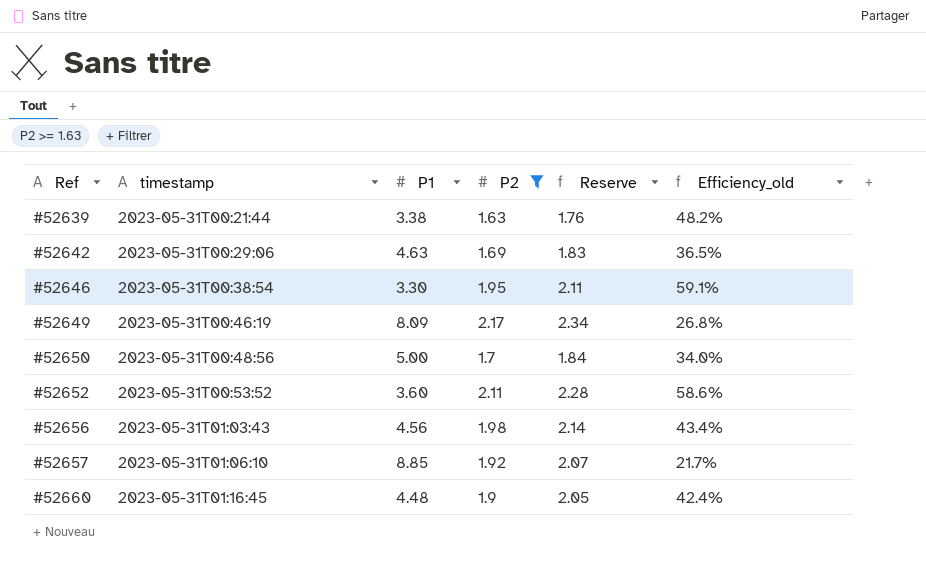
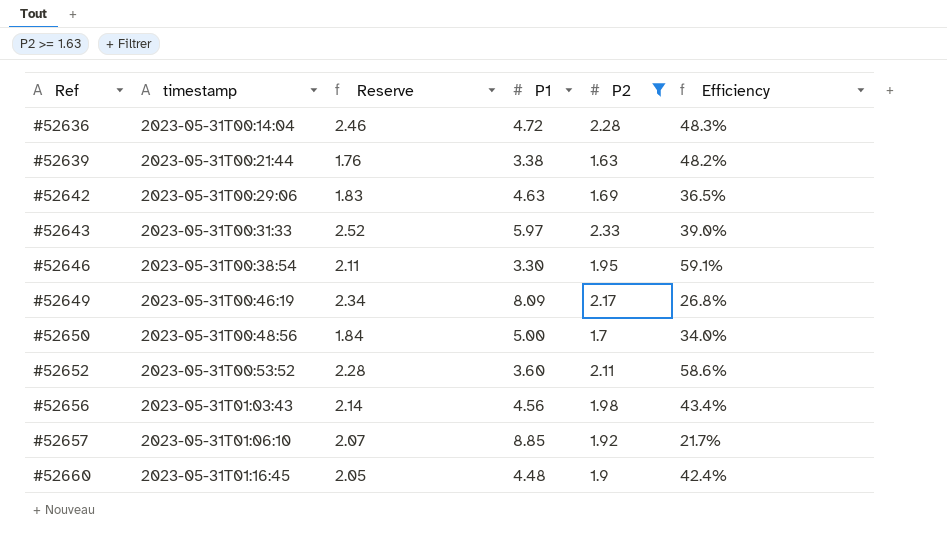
column Reserve | position: 5 -> 3
column name: Efficiency_old -> Efficiency
row #52636: none -> 2023-05-31T00:14:04 | 2.46 | 4.72 | 2.28 | 48.3%
row #52643: none -> 2023-05-31T00:31:33 | 2.52 | 5.97 | 2.33 | 39.0%

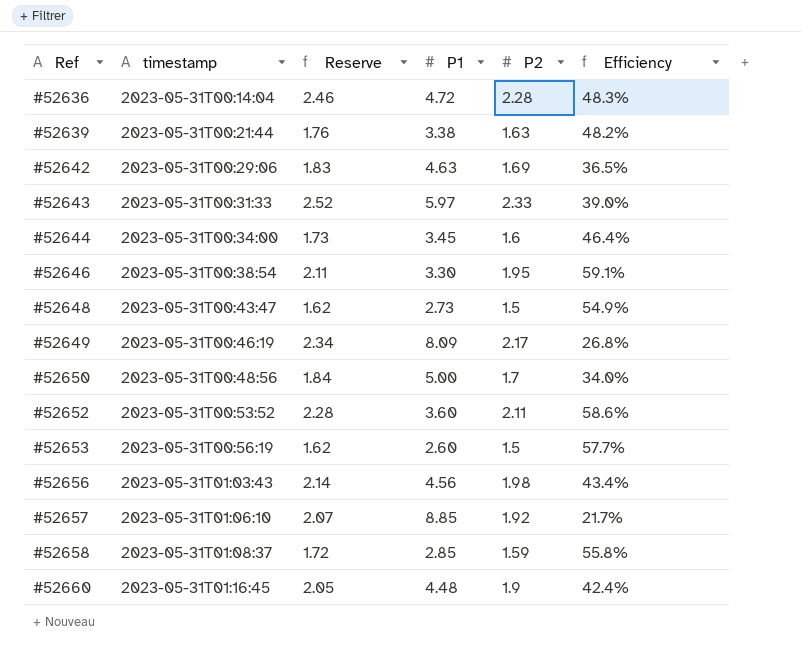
filter: P2 >= 1.63 -> none

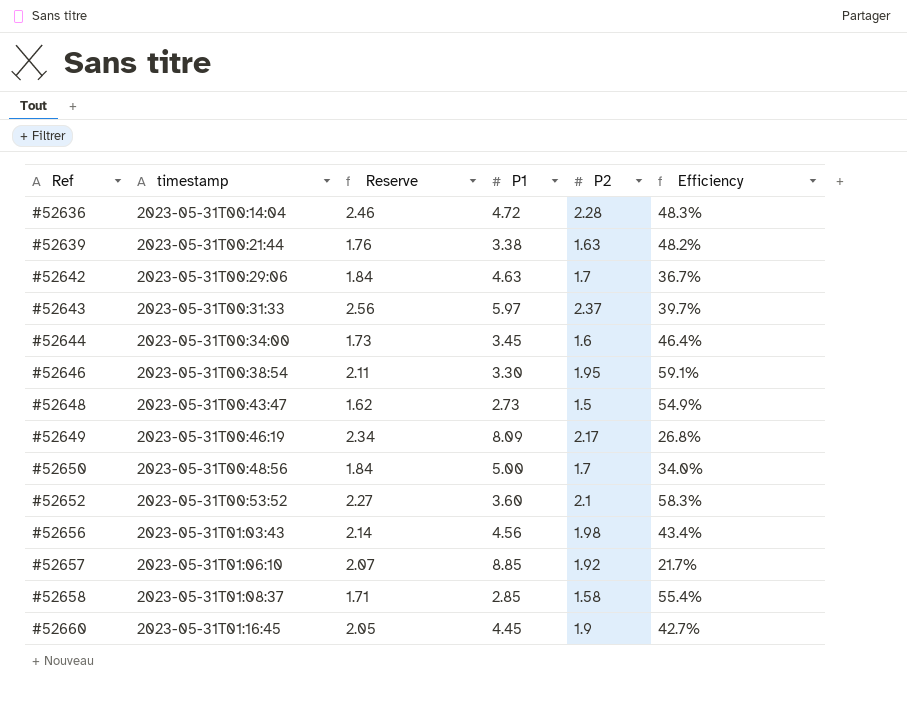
row #52653: 2023-05-31T00:56:19 | 1.62 | 2.60 | 1.5 | 57.7% -> none
#52642 | Reserve: 1.83 -> 1.84
#52642 | P2: 1.69 -> 1.7
#52642 | Efficiency: 36.5% -> 36.7%
#52643 | Reserve: 2.52 -> 2.56
#52643 | P2: 2.33 -> 2.37
#52643 | Efficiency: 39.0% -> 39.7%
#52652 | Reserve: 2.28 -> 2.27
#52652 | P2: 2.11 -> 2.1
#52652 | Efficiency: 58.6% -> 58.3%
#52658 | Reserve: 1.72 -> 1.71
#52658 | P2: 1.59 -> 1.58
#52658 | Efficiency: 55.8% -> 55.4%
#52660 | P1: 4.48 -> 4.45
#52660 | Efficiency: 42.4% -> 42.7%

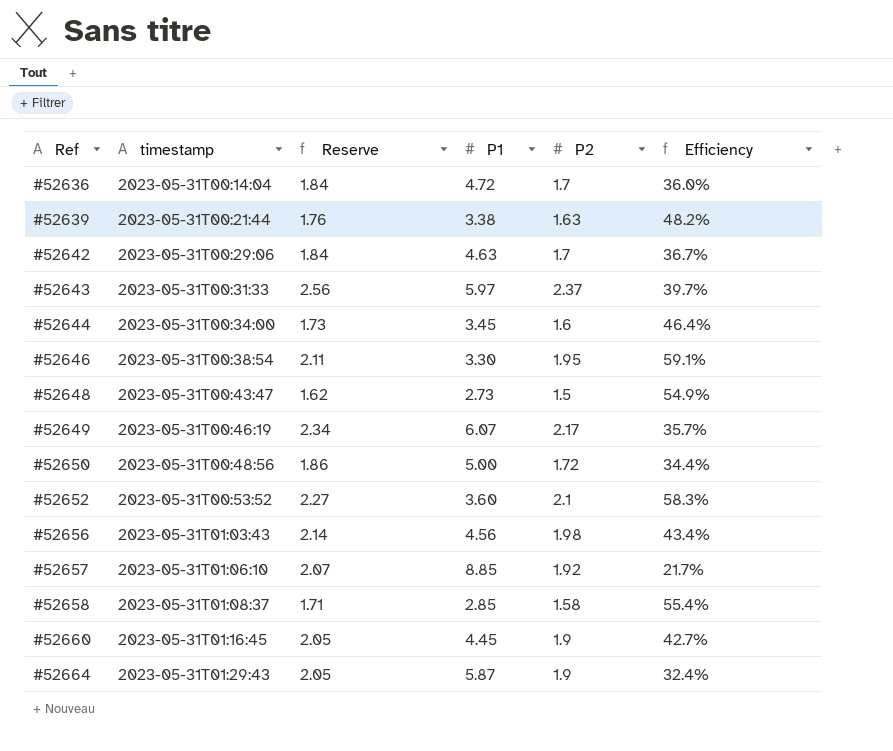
#52636 | Reserve: 2.46 -> 1.84
#52636 | P2: 2.28 -> 1.7
#52636 | Efficiency: 48.3% -> 36.0%
#52649 | P1: 8.09 -> 6.07
#52649 | Efficiency: 26.8% -> 35.7%
#52650 | Reserve: 1.84 -> 1.86
#52650 | P2: 1.7 -> 1.72
#52650 | Efficiency: 34.0% -> 34.4%
row #52664: none -> 2023-05-31T01:29:43 | 2.05 | 5.87 | 1.9 | 32.4%

